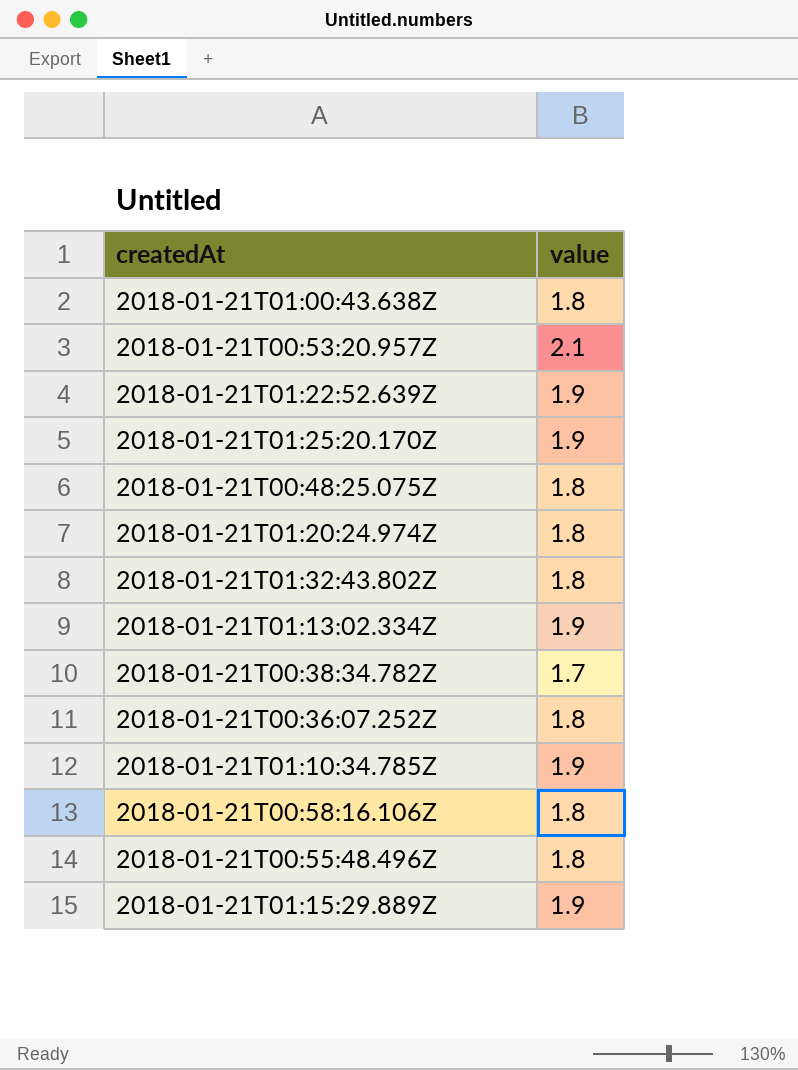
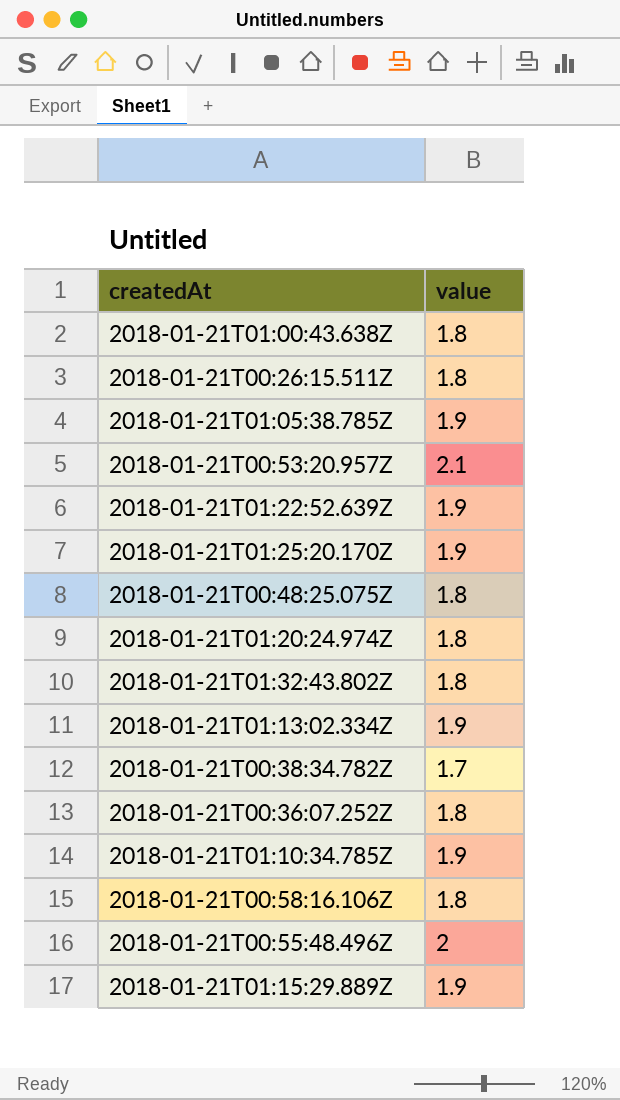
row 2018-01-21T00:26:15.511Z: none -> 1.8
row 2018-01-21T01:05:38.785Z: none -> 1.9
2018-01-21T00:55:48.496Z | value: 1.8 -> 2

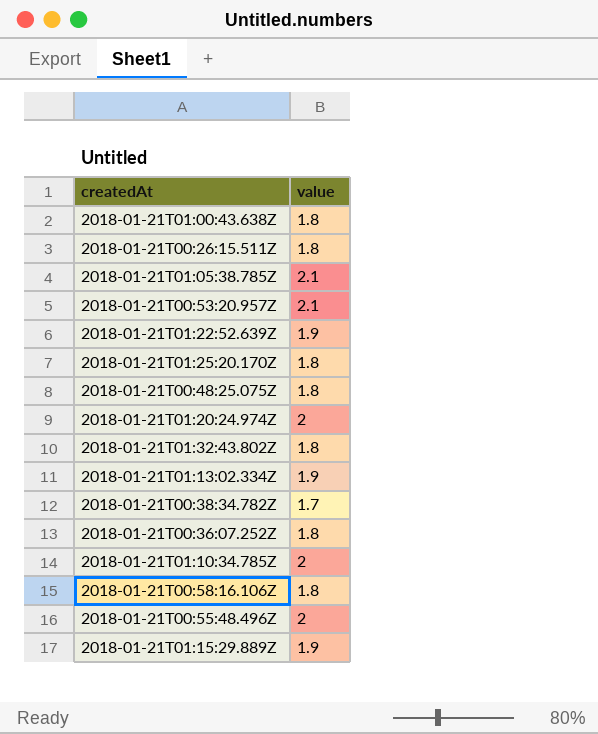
2018-01-21T01:05:38.785Z | value: 1.9 -> 2.1
2018-01-21T01:25:20.170Z | value: 1.9 -> 1.8
2018-01-21T01:20:24.974Z | value: 1.8 -> 2
2018-01-21T01:10:34.785Z | value: 1.9 -> 2

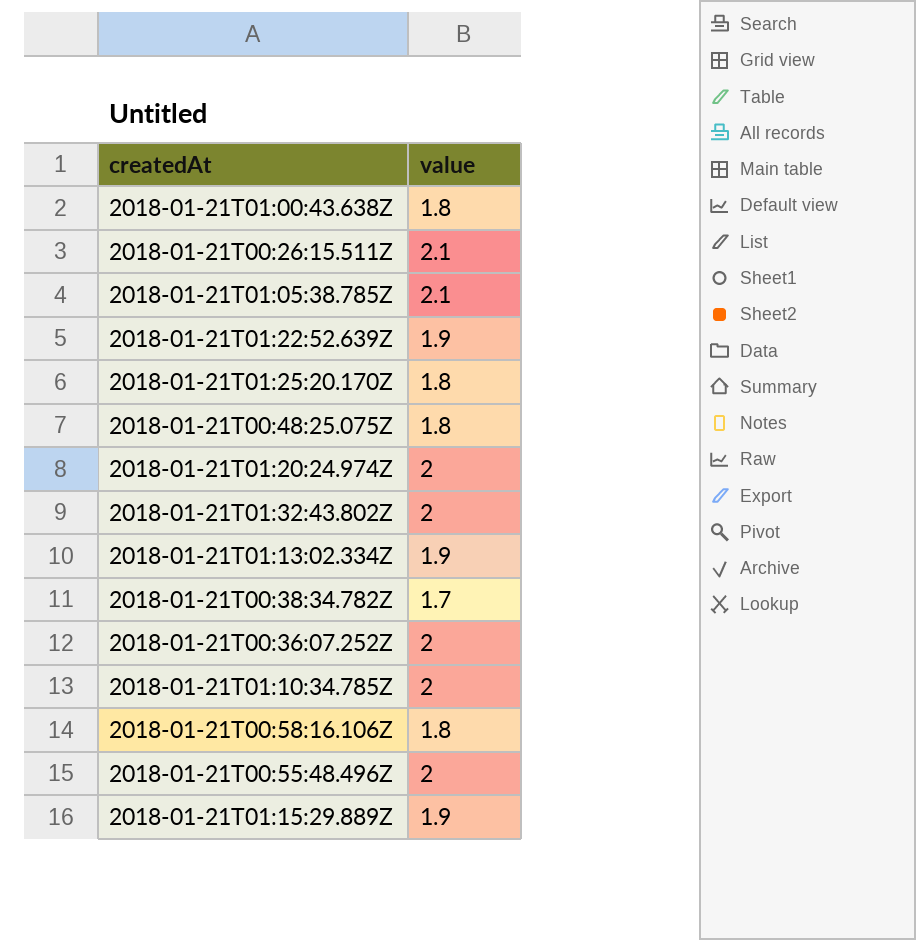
row 2018-01-21T00:53:20.957Z: 2.1 -> none
2018-01-21T00:26:15.511Z | value: 1.8 -> 2.1
2018-01-21T01:32:43.802Z | value: 1.8 -> 2
2018-01-21T00:36:07.252Z | value: 1.8 -> 2

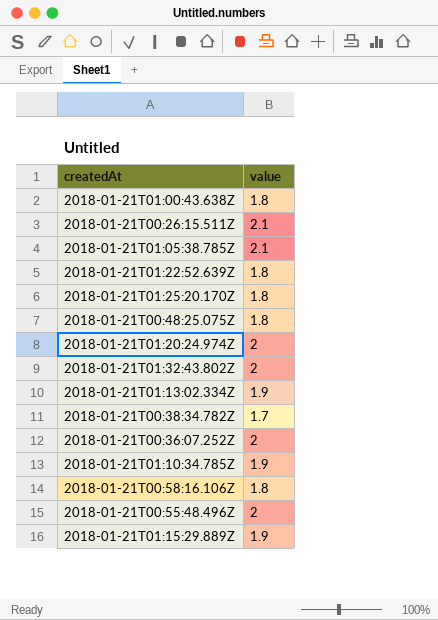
2018-01-21T01:22:52.639Z | value: 1.9 -> 1.8
2018-01-21T01:10:34.785Z | value: 2 -> 1.9

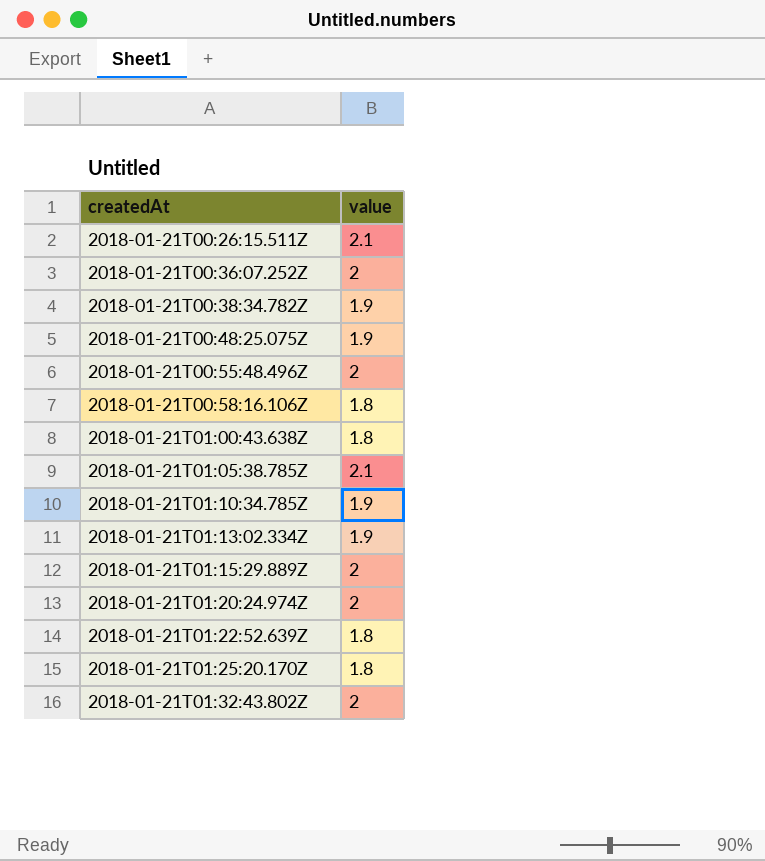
row order: none -> createdAt ascending
2018-01-21T00:38:34.782Z | value: 1.7 -> 1.9
2018-01-21T00:48:25.075Z | value: 1.8 -> 1.9
2018-01-21T01:15:29.889Z | value: 1.9 -> 2

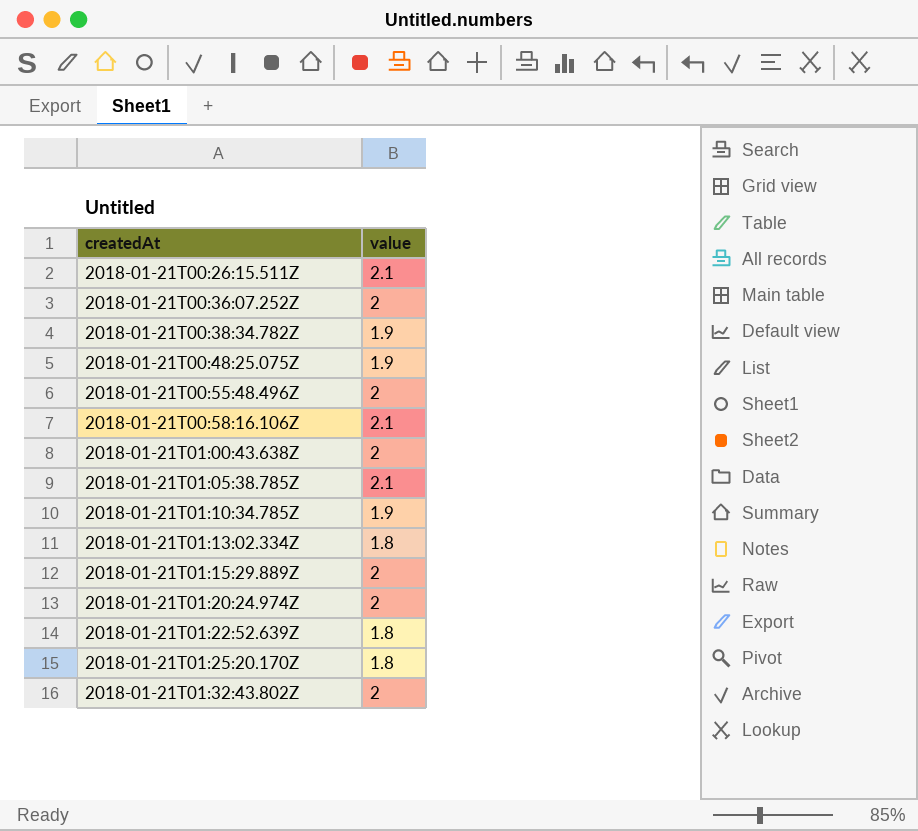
2018-01-21T00:58:16.106Z | value: 1.8 -> 2.1
2018-01-21T01:00:43.638Z | value: 1.8 -> 2
2018-01-21T01:13:02.334Z | value: 1.9 -> 1.8

